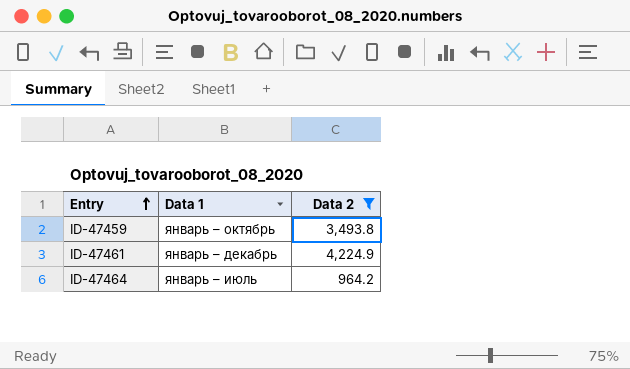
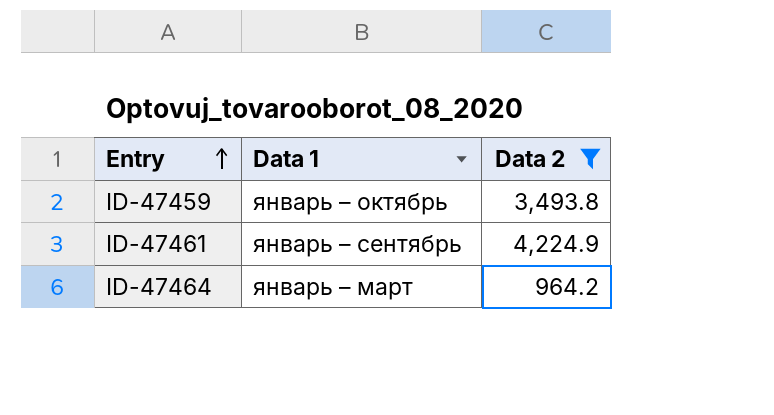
ID-47461 | Data 1: январь – декабрь -> январь – сентябрь
ID-47464 | Data 1: январь – июль -> январь – март

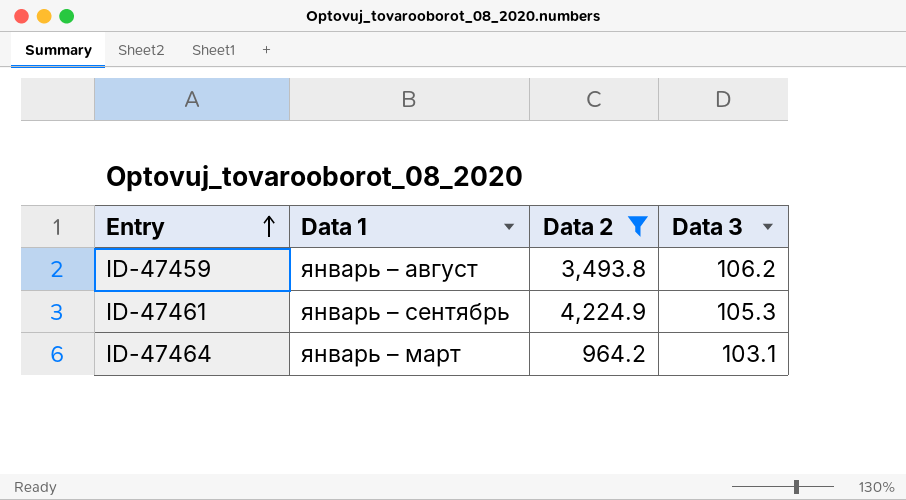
column Data 3 | position: none -> 4
ID-47459 | Data 1: январь – октябрь -> январь – август

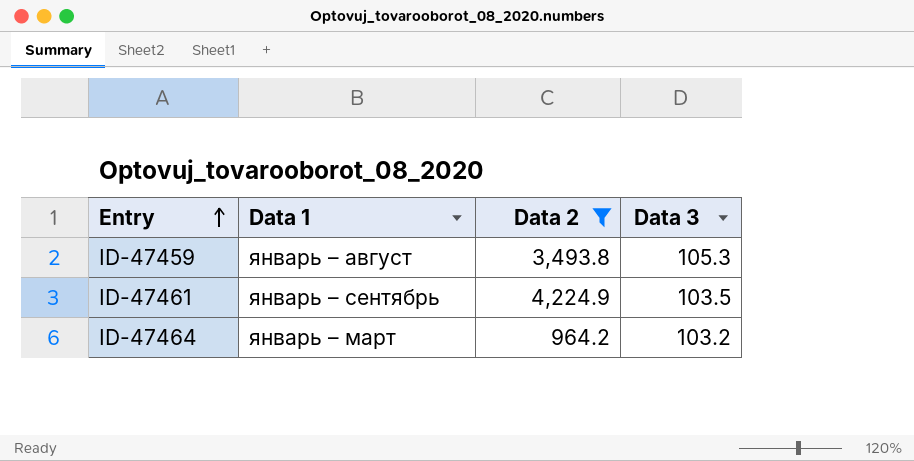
ID-47459 | Data 3: 106.2 -> 105.3
ID-47461 | Data 3: 105.3 -> 103.5
ID-47464 | Data 3: 103.1 -> 103.2

